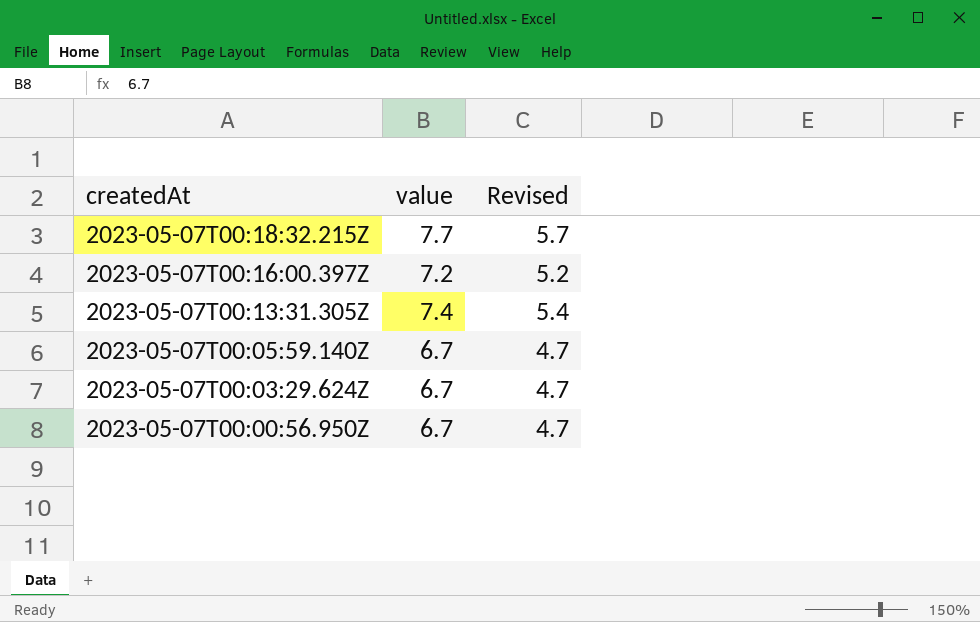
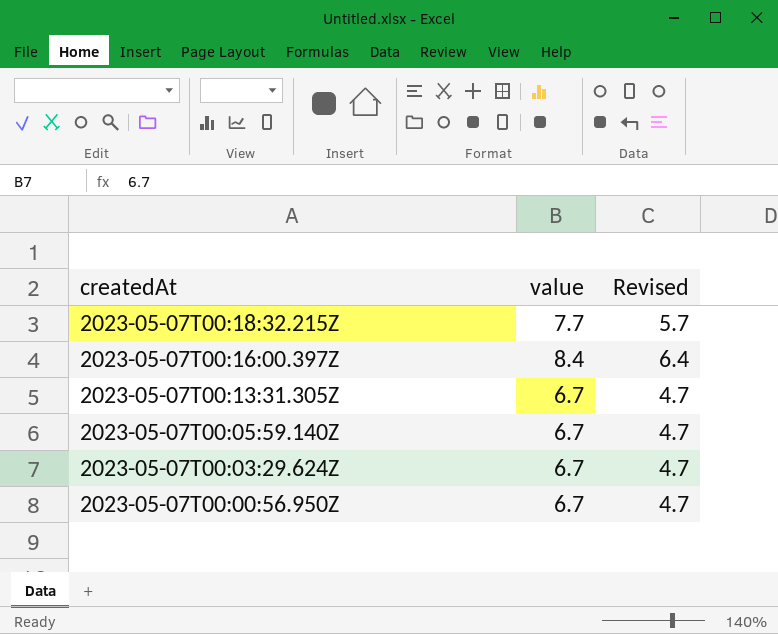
2023-05-07T00:16:00.397Z | value: 7.2 -> 8.4
2023-05-07T00:16:00.397Z | Revised: 5.2 -> 6.4
2023-05-07T00:13:31.305Z | value: 7.4 -> 6.7
2023-05-07T00:13:31.305Z | Revised: 5.4 -> 4.7

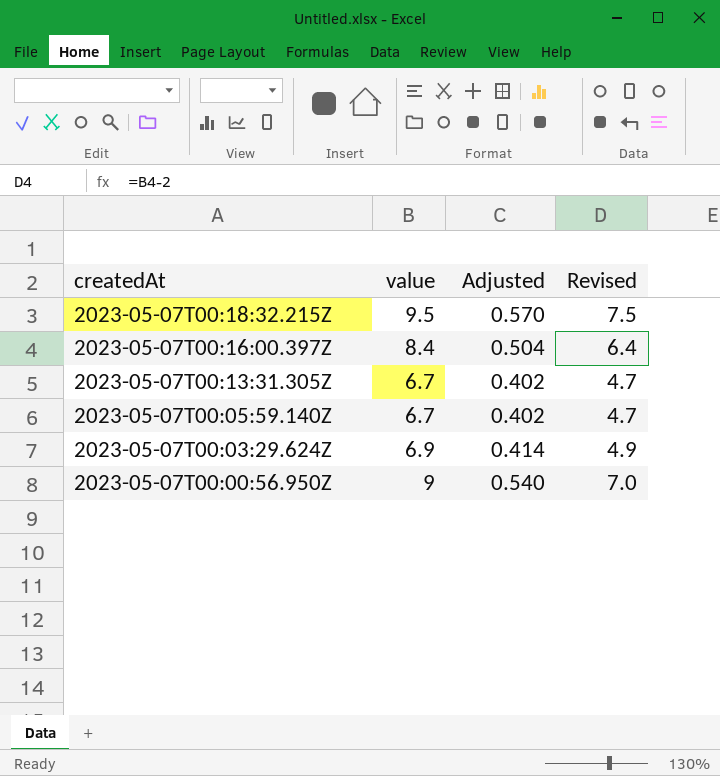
column Adjusted | formula: none -> [value] * 0.06
2023-05-07T00:18:32.215Z | value: 7.7 -> 9.5
2023-05-07T00:18:32.215Z | Revised: 5.7 -> 7.5
2023-05-07T00:03:29.624Z | value: 6.7 -> 6.9
2023-05-07T00:03:29.624Z | Revised: 4.7 -> 4.9
2023-05-07T00:00:56.950Z | value: 6.7 -> 9
2023-05-07T00:00:56.950Z | Revised: 4.7 -> 7.0

